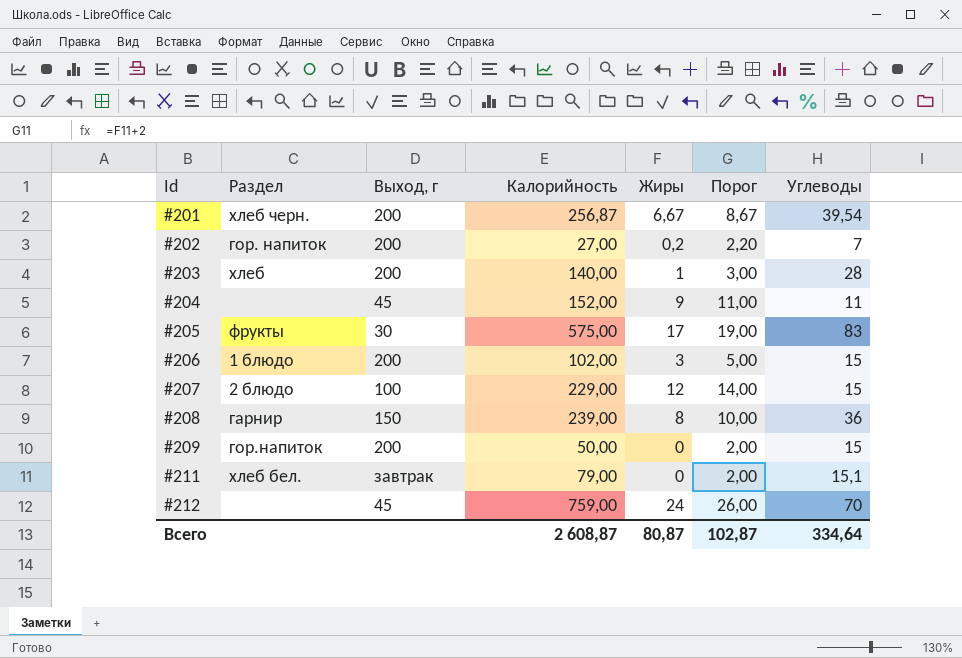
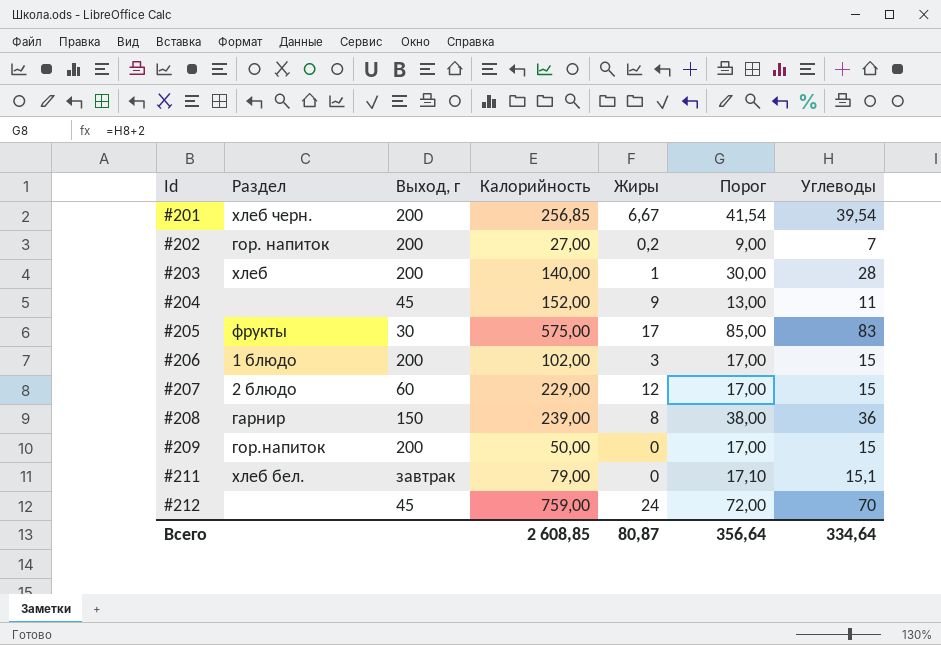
column Порог | formula: [Жиры] + 2 -> [Углеводы] + 2
#201 | Калорийность: 256,87 -> 256,85
#207 | Выход, г: 100 -> 60
Всего | Калорийность: 2 608,87 -> 2 608,85
Всего | Порог: 102,87 -> 356,64

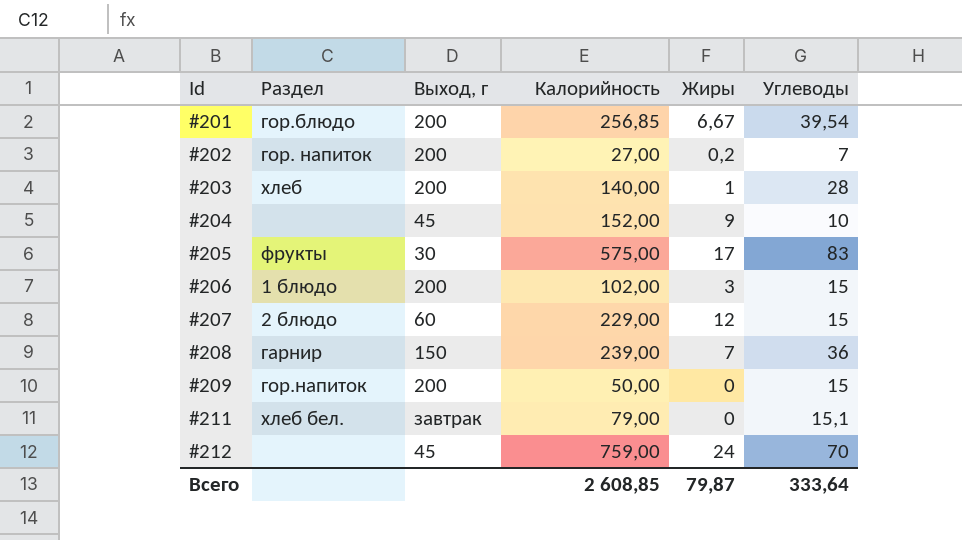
column Порог | formula: [Углеводы] + 2 -> none
#201 | Раздел: хлеб черн. -> гор.блюдо
#204 | Углеводы: 11 -> 10
#208 | Жиры: 8 -> 7
Всего | Жиры: 80,87 -> 79,87
Всего | Углеводы: 334,64 -> 333,64

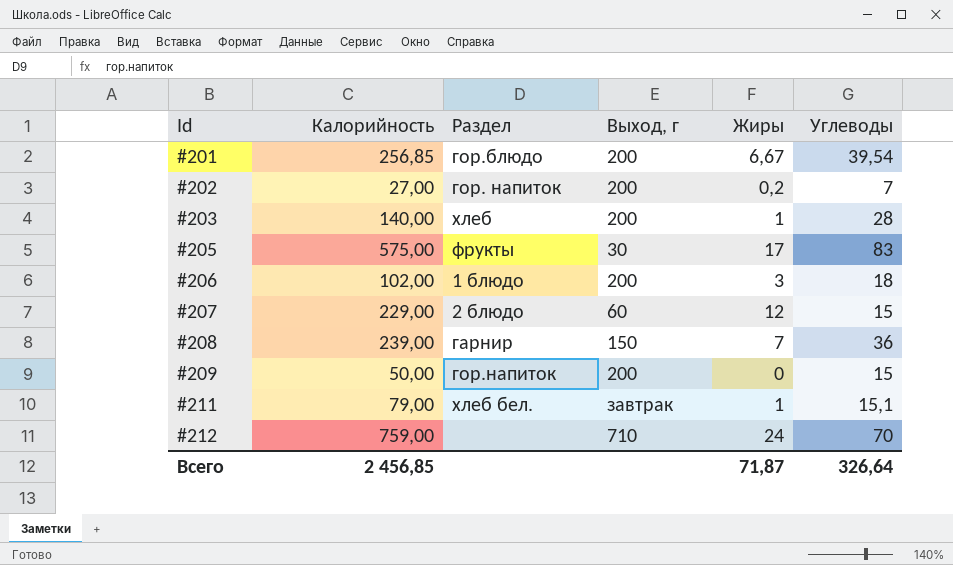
column Калорийность | position: 4 -> 2
row #204: none | 45 | 152,00 | 9 | 10 -> none
#206 | Углеводы: 15 -> 18
#211 | Жиры: 0 -> 1
#212 | Выход, г: 45 -> 710
Всего | Калорийность: 2 608,85 -> 2 456,85
Всего | Жиры: 79,87 -> 71,87
Всего | Углеводы: 333,64 -> 326,64

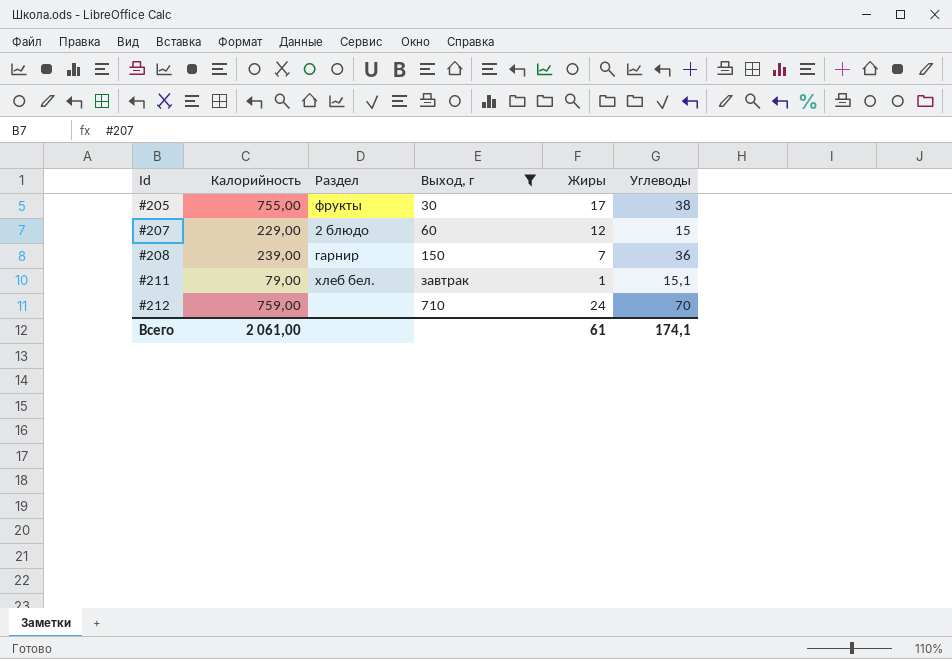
filter: none -> Выход, г != 200
#205 | Калорийность: 575,00 -> 755,00
#205 | Углеводы: 83 -> 38
Всего | Калорийность: 2 456,85 -> 2 061,00
Всего | Жиры: 71,87 -> 61
Всего | Углеводы: 326,64 -> 174,1

